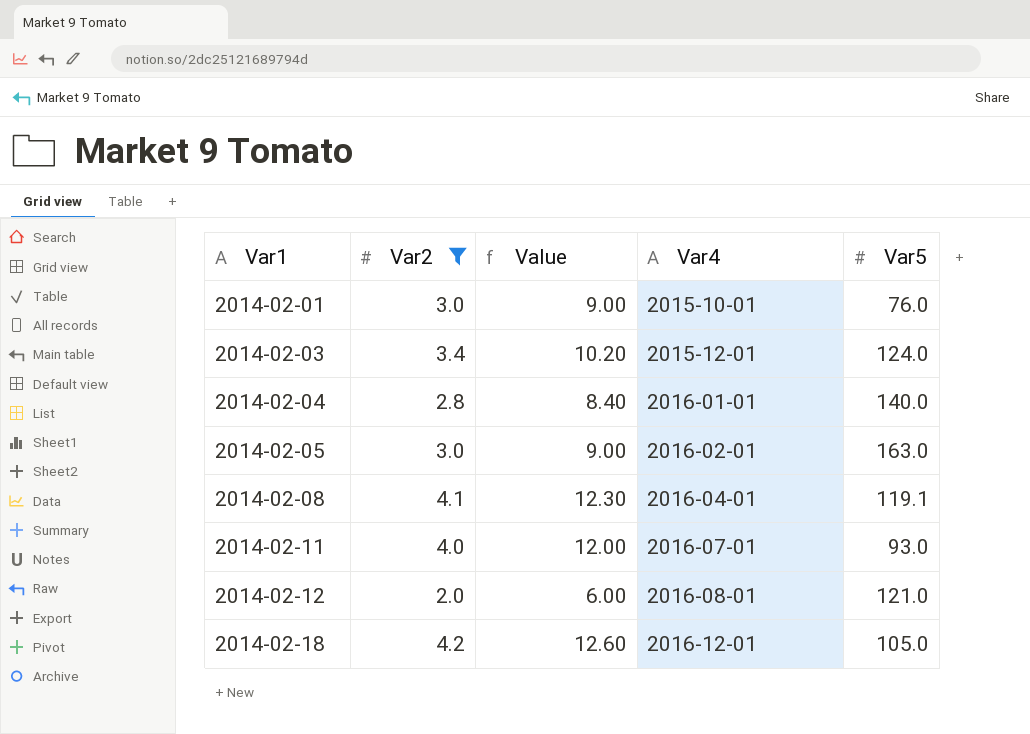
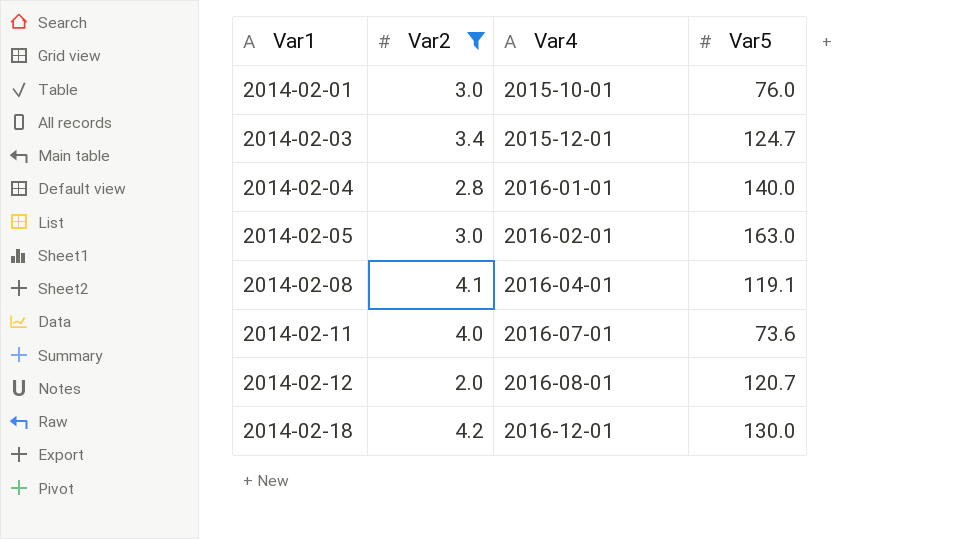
column Value | formula: [Var2] * 3 -> none
2014-02-03 | Var5: 124.0 -> 124.7
2014-02-11 | Var5: 93.0 -> 73.6
2014-02-12 | Var5: 121.0 -> 120.7
2014-02-18 | Var5: 105.0 -> 130.0

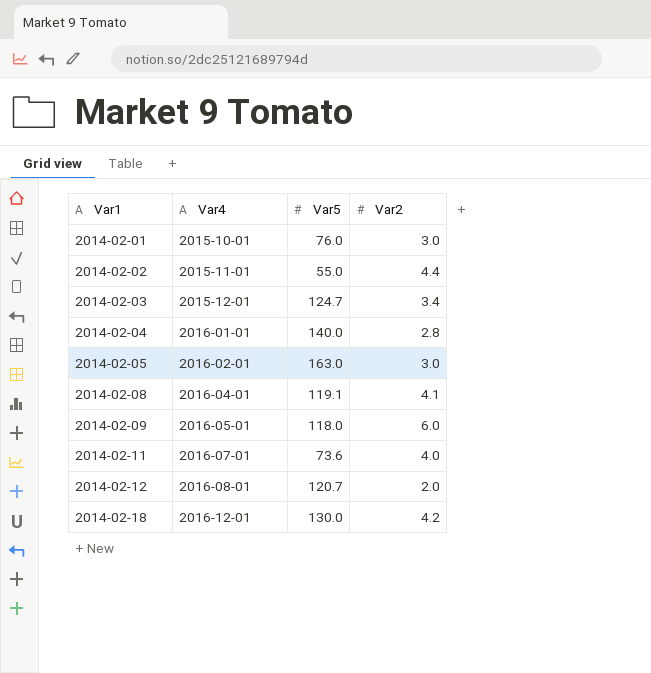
filter: Var2 <= 4.2 -> none
column Var2 | position: 2 -> 4

